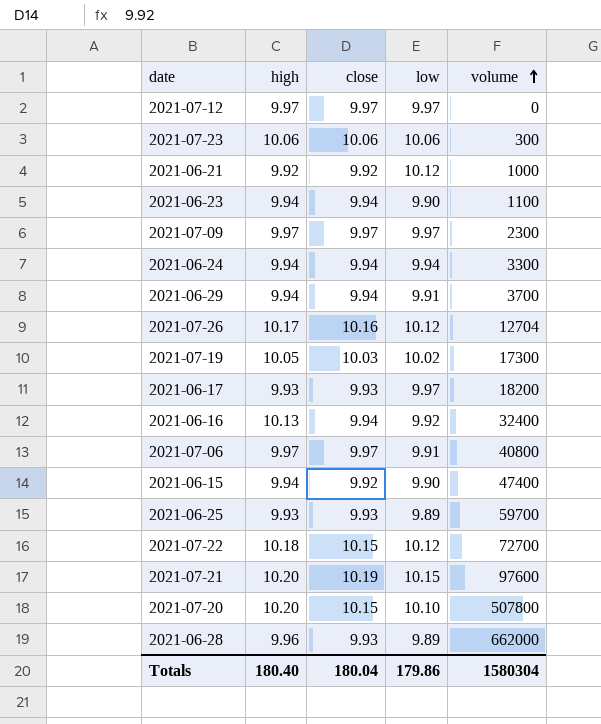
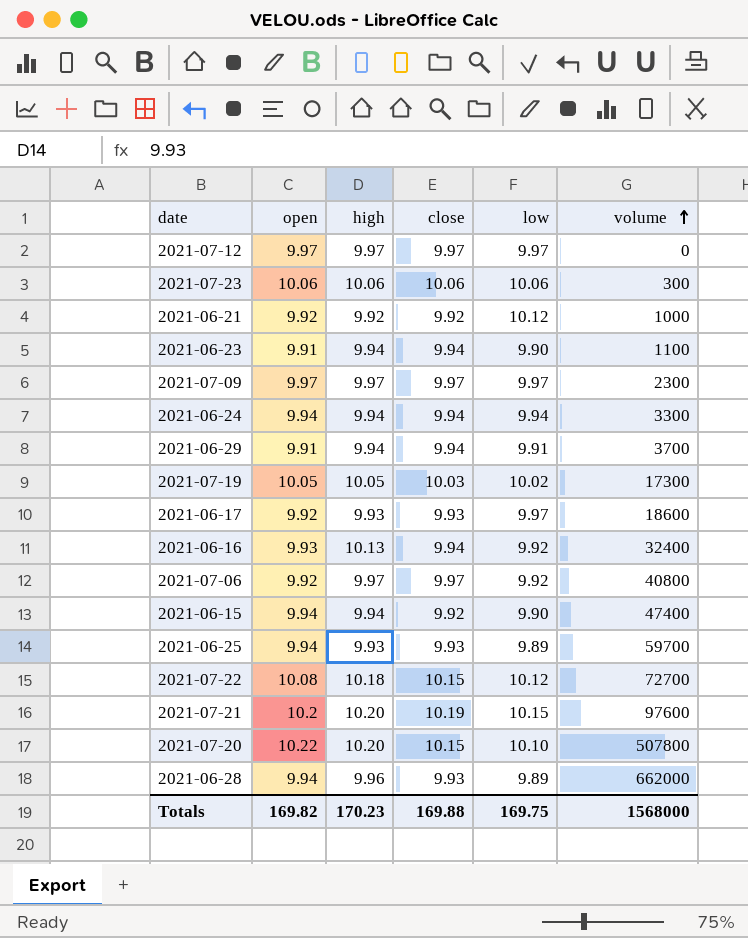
column open | position: none -> 2
row 2021-07-26: 10.17 | 10.16 | 10.12 | 12704 -> none
2021-06-17 | volume: 18200 -> 18600
2021-07-06 | low: 9.91 -> 9.92
Totals | high: 180.40 -> 170.23
Totals | close: 180.04 -> 169.88
Totals | low: 179.86 -> 169.75
Totals | volume: 1580304 -> 1568000

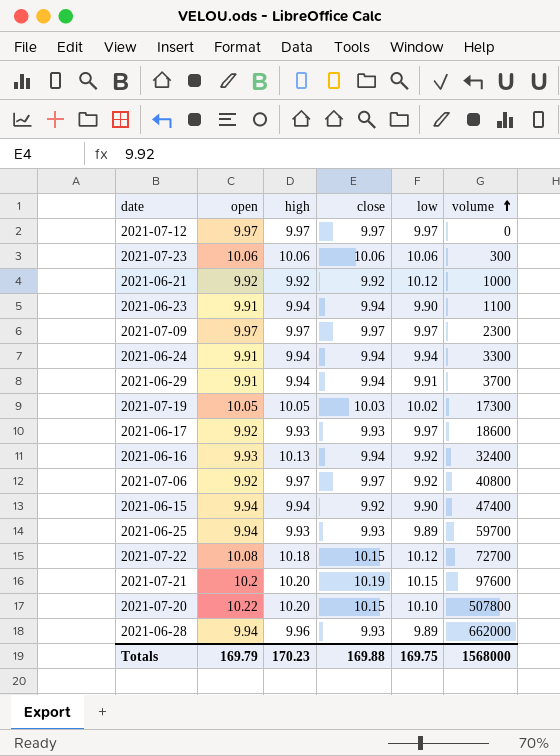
2021-06-24 | open: 9.94 -> 9.91
Totals | open: 169.82 -> 169.79

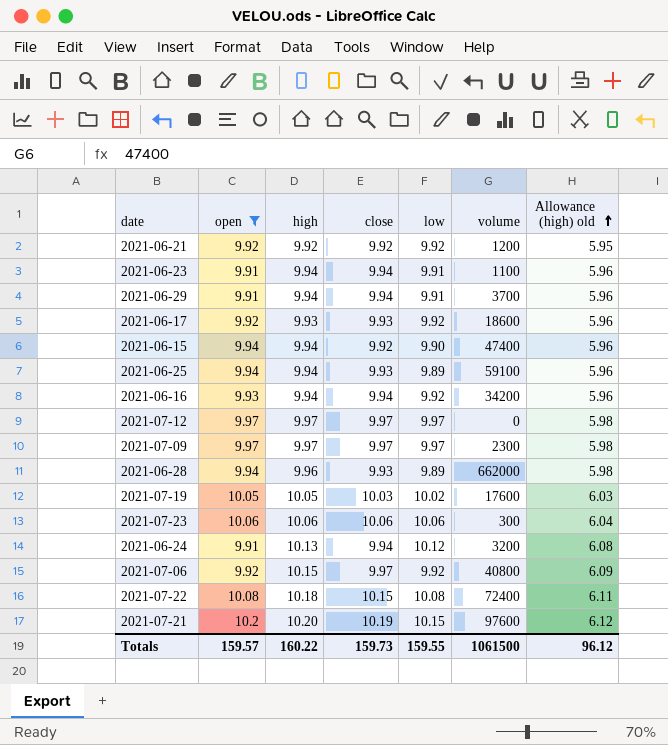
filter: none -> open != 10.22
row order: volume ascending -> Allowance (high) old ascending
column Allowance (high) old | formula: none -> [high] * 0.6
2021-06-21 | low: 10.12 -> 9.92
2021-06-21 | volume: 1000 -> 1200
2021-06-23 | low: 9.90 -> 9.91
2021-06-17 | low: 9.97 -> 9.92
2021-06-25 | high: 9.93 -> 9.94
2021-06-25 | volume: 59700 -> 59100
2021-06-16 | high: 10.13 -> 9.94
2021-06-16 | volume: 32400 -> 34200
2021-07-19 | volume: 17300 -> 17600
2021-06-24 | high: 9.94 -> 10.13
2021-06-24 | low: 9.94 -> 10.12
2021-06-24 | volume: 3300 -> 3200
2021-07-06 | high: 9.97 -> 10.15
2021-07-22 | low: 10.12 -> 10.08
2021-07-22 | volume: 72700 -> 72400
Totals | open: 169.79 -> 159.57
Totals | high: 170.23 -> 160.22
Totals | close: 169.88 -> 159.73
Totals | low: 169.75 -> 159.55
Totals | volume: 1568000 -> 1061500

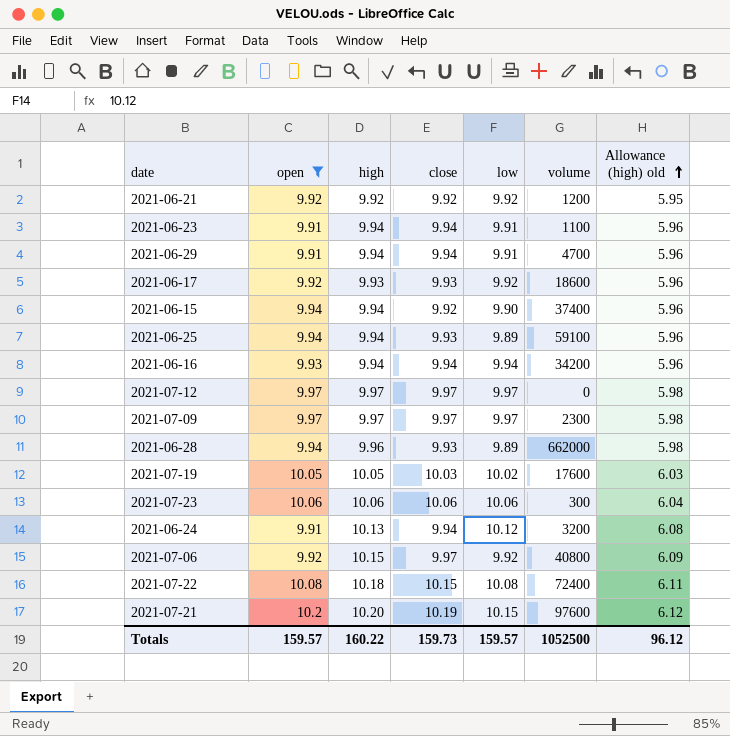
2021-06-29 | volume: 3700 -> 4700
2021-06-15 | volume: 47400 -> 37400
2021-06-16 | low: 9.92 -> 9.94
Totals | low: 159.55 -> 159.57
Totals | volume: 1061500 -> 1052500

